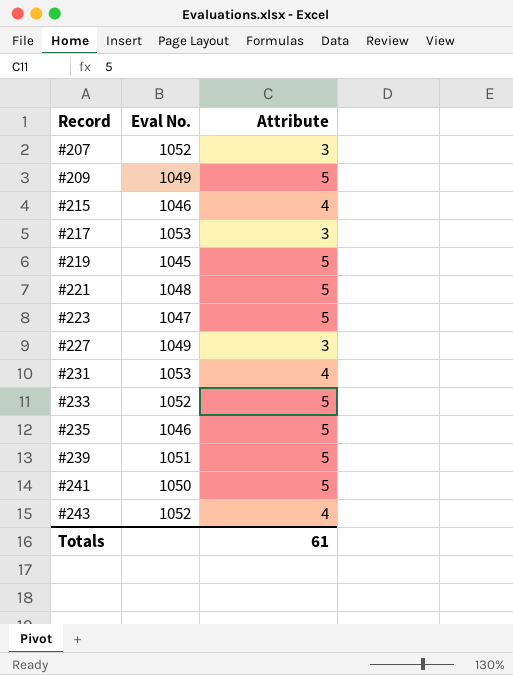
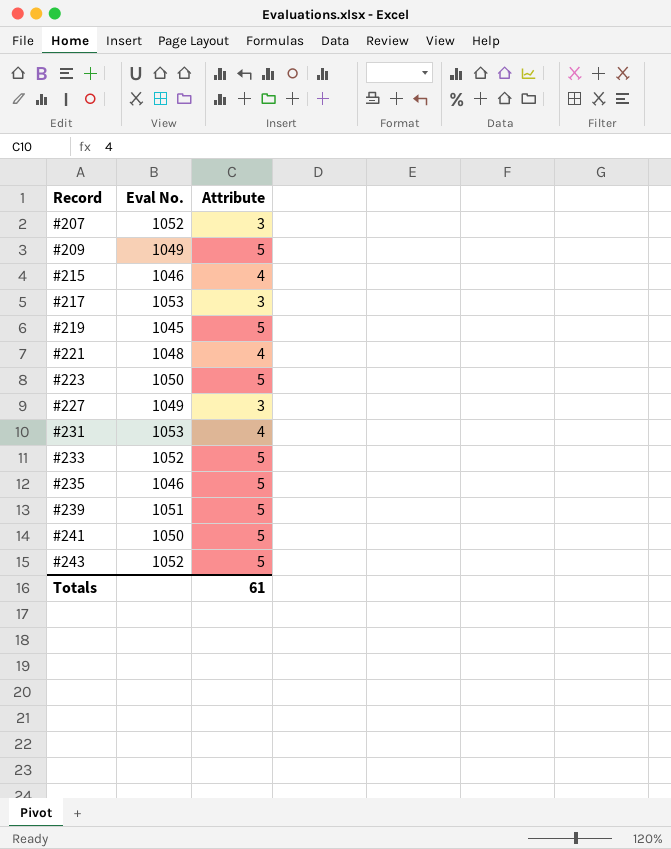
#221 | Attribute: 5 -> 4
#223 | Eval No.: 1047 -> 1050
#243 | Attribute: 4 -> 5

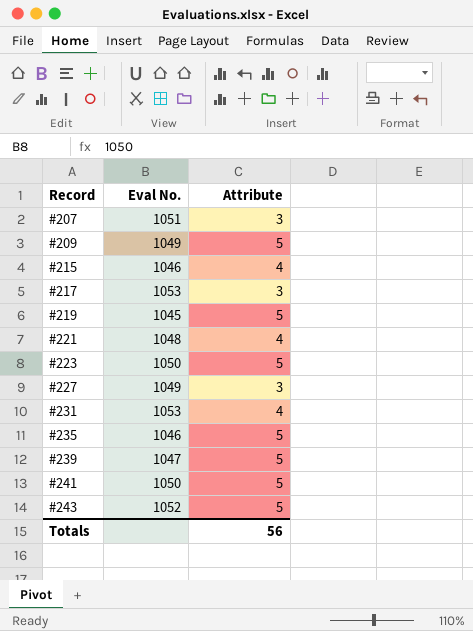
row #233: 1052 | 5 -> none
#207 | Eval No.: 1052 -> 1051
#239 | Eval No.: 1051 -> 1047
Totals | Attribute: 61 -> 56

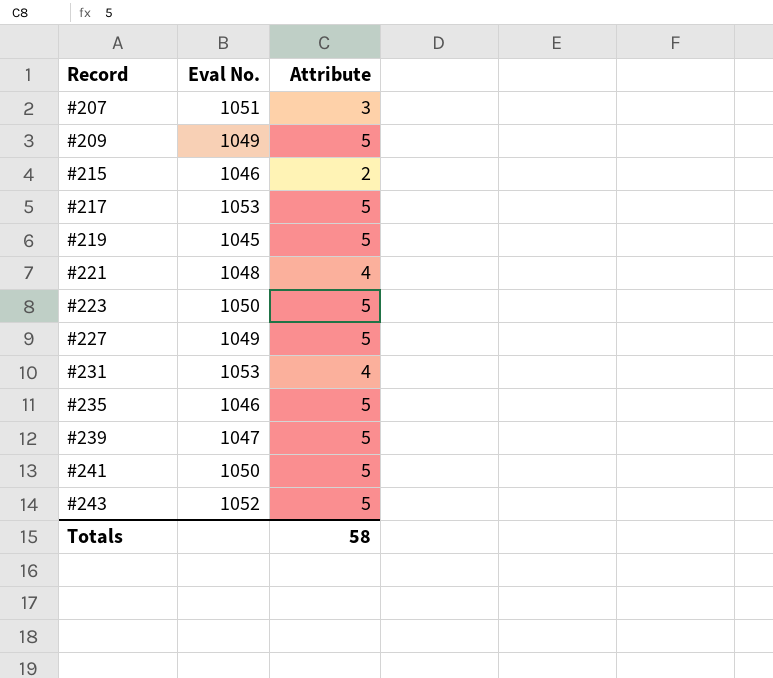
#215 | Attribute: 4 -> 2
#217 | Attribute: 3 -> 5
#227 | Attribute: 3 -> 5
Totals | Attribute: 56 -> 58

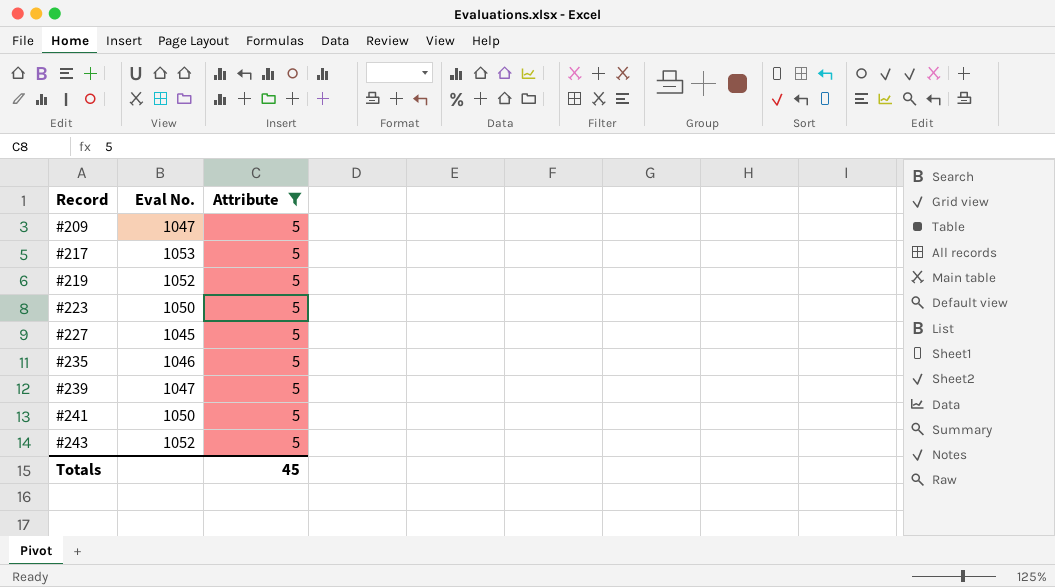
filter: none -> Attribute = 5
#209 | Eval No.: 1049 -> 1047
#219 | Eval No.: 1045 -> 1052
#227 | Eval No.: 1049 -> 1045
Totals | Attribute: 58 -> 45

